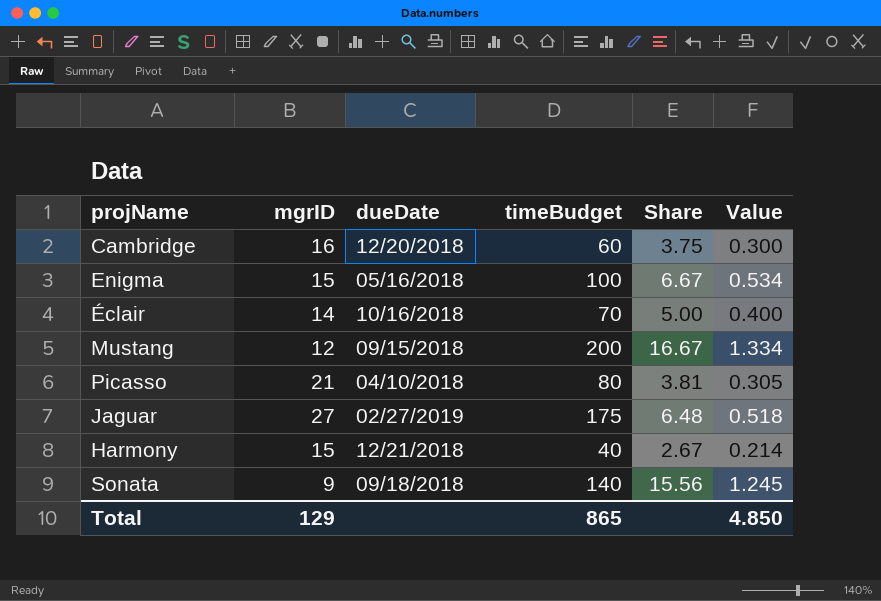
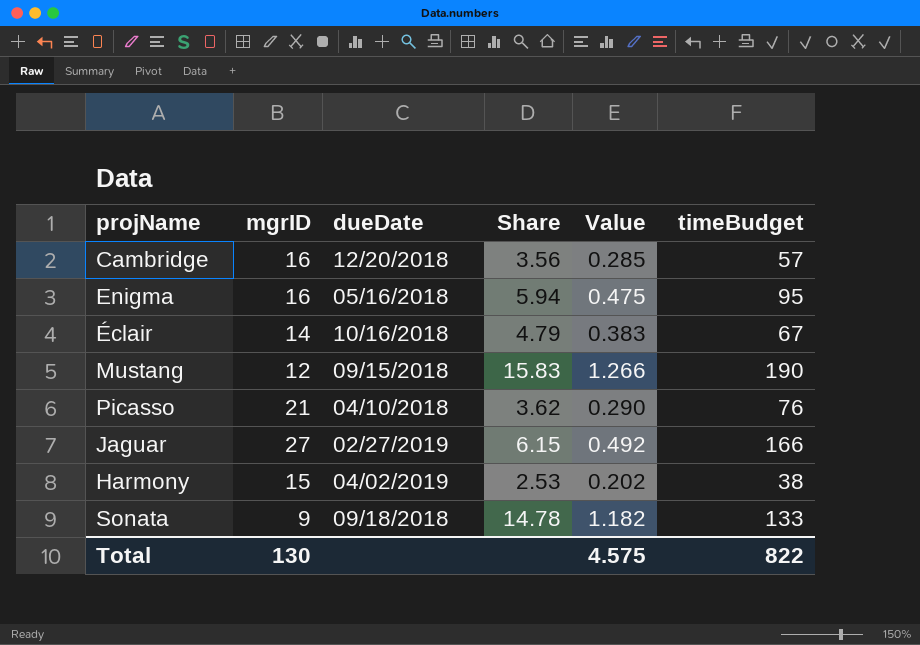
column timeBudget | position: 4 -> 6
Cambridge | Share: 3.75 -> 3.56
Cambridge | Value: 0.300 -> 0.285
Cambridge | timeBudget: 60 -> 57
Enigma | mgrID: 15 -> 16
Enigma | Share: 6.67 -> 5.94
Enigma | Value: 0.534 -> 0.475
Enigma | timeBudget: 100 -> 95
Éclair | Share: 5.00 -> 4.79
Éclair | Value: 0.400 -> 0.383
Éclair | timeBudget: 70 -> 67
Mustang | Share: 16.67 -> 15.83
Mustang | Value: 1.334 -> 1.266
Mustang | timeBudget: 200 -> 190
Picasso | Share: 3.81 -> 3.62
Picasso | Value: 0.305 -> 0.290
Picasso | timeBudget: 80 -> 76
Jaguar | Share: 6.48 -> 6.15
Jaguar | Value: 0.518 -> 0.492
Jaguar | timeBudget: 175 -> 166
Harmony | dueDate: 12/21/2018 -> 04/02/2019
Harmony | Share: 2.67 -> 2.53
Harmony | Value: 0.214 -> 0.202
Harmony | timeBudget: 40 -> 38
Sonata | Share: 15.56 -> 14.78
Sonata | Value: 1.245 -> 1.182
Sonata | timeBudget: 140 -> 133
Total | mgrID: 129 -> 130
Total | Value: 4.850 -> 4.575
Total | timeBudget: 865 -> 822

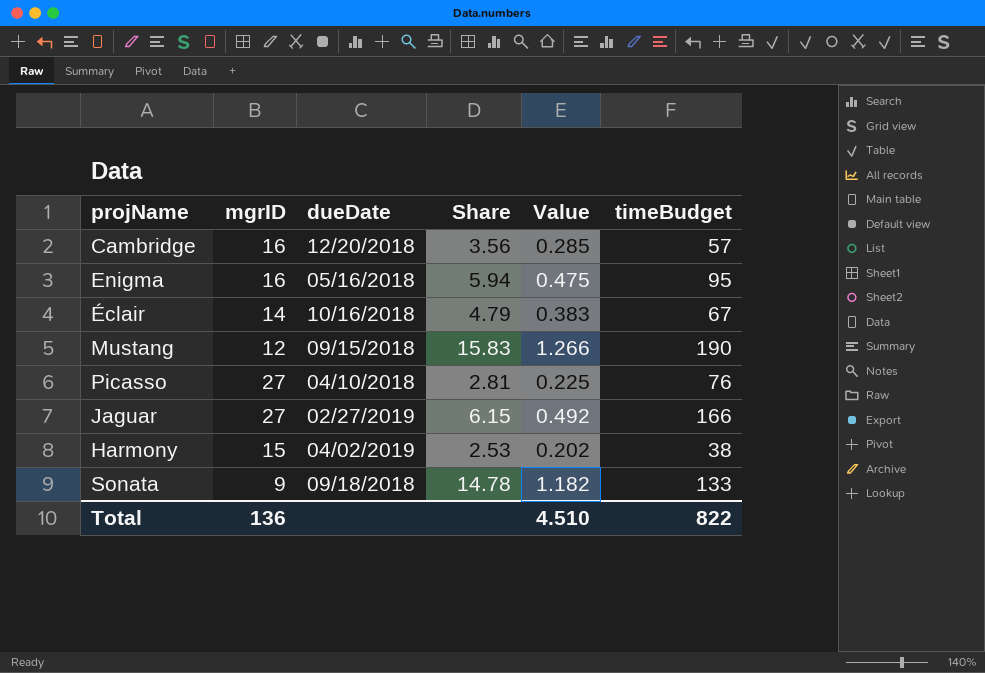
Picasso | mgrID: 21 -> 27
Picasso | Share: 3.62 -> 2.81
Picasso | Value: 0.290 -> 0.225
Total | mgrID: 130 -> 136
Total | Value: 4.575 -> 4.510

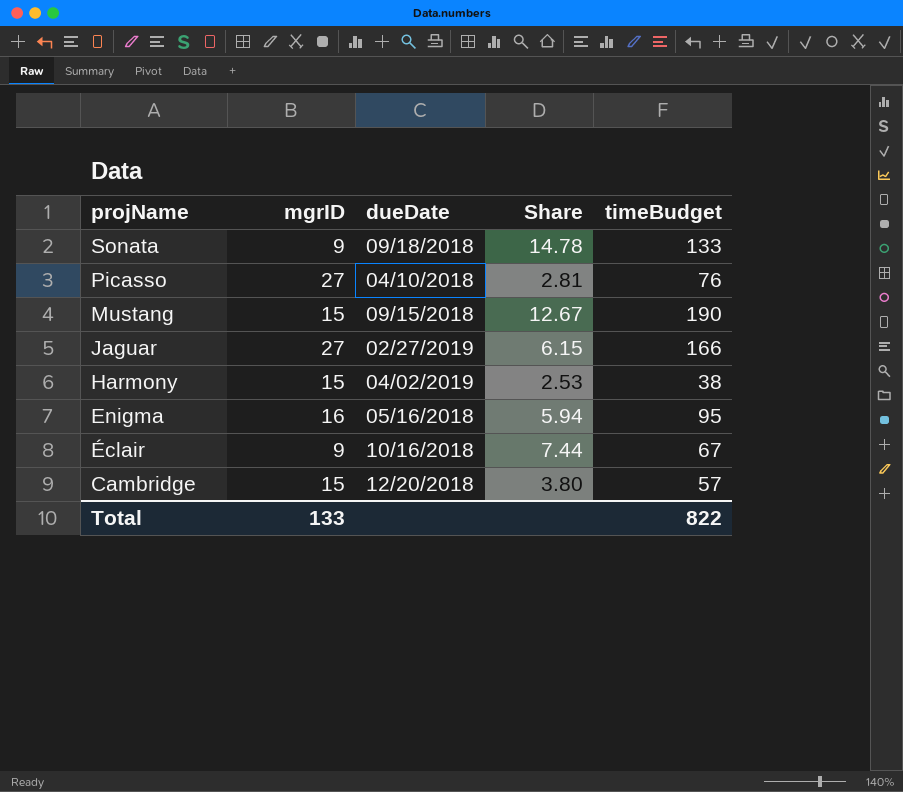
row order: none -> projName descending
column Value | formula: [Share] * 0.08 -> none
Mustang | mgrID: 12 -> 15
Mustang | Share: 15.83 -> 12.67
Éclair | mgrID: 14 -> 9
Éclair | Share: 4.79 -> 7.44
Cambridge | mgrID: 16 -> 15
Cambridge | Share: 3.56 -> 3.80
Total | mgrID: 136 -> 133

